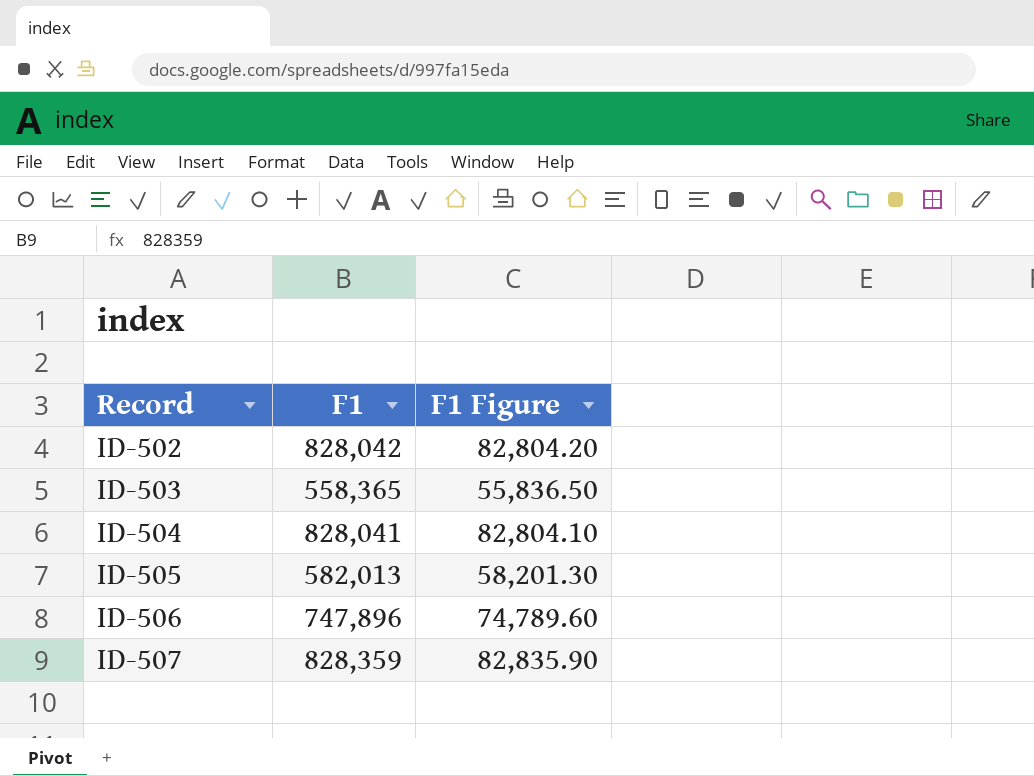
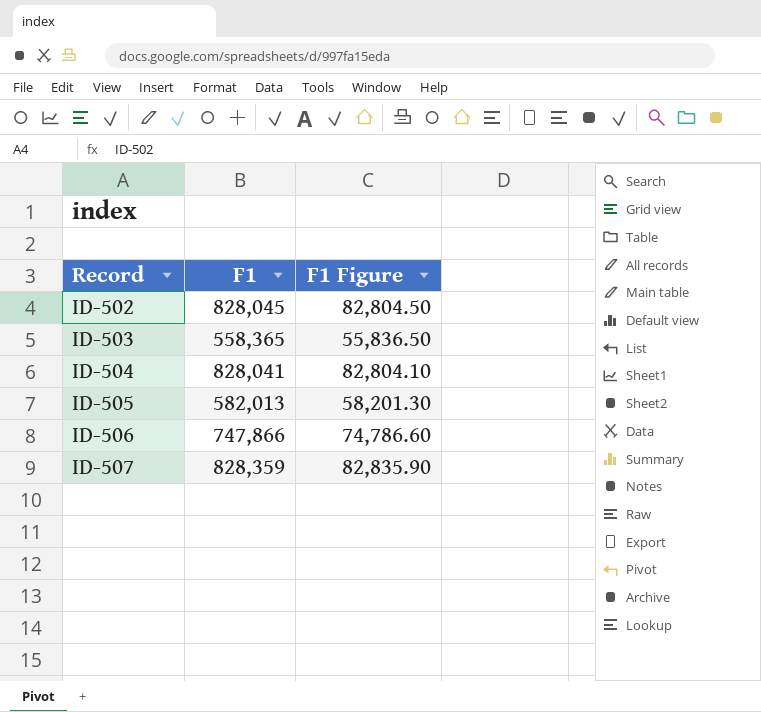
ID-502 | F1: 828,042 -> 828,045
ID-502 | F1 Figure: 82,804.20 -> 82,804.50
ID-506 | F1: 747,896 -> 747,866
ID-506 | F1 Figure: 74,789.60 -> 74,786.60

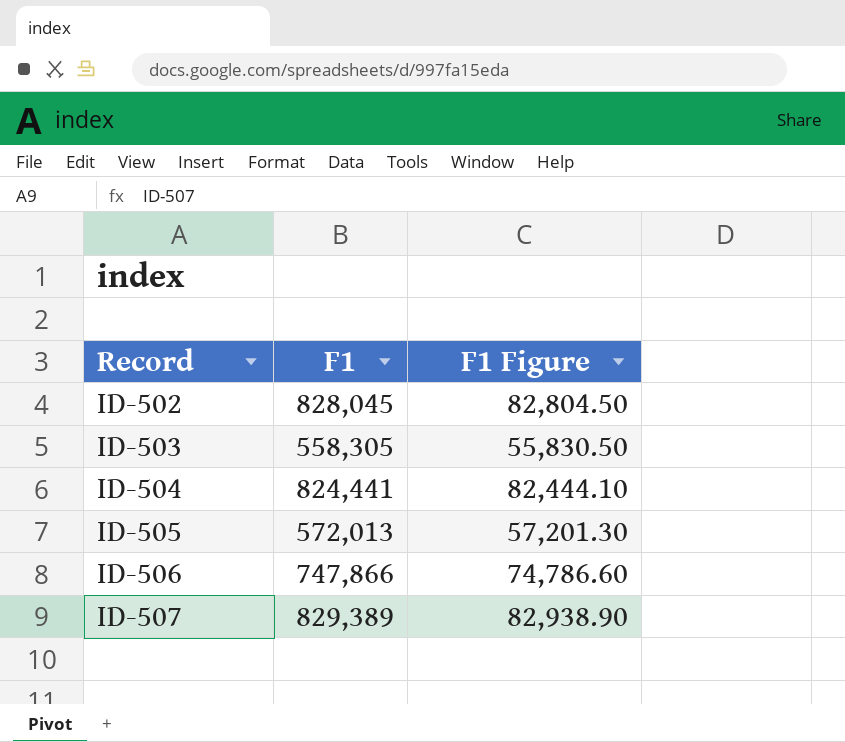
ID-503 | F1: 558,365 -> 558,305
ID-503 | F1 Figure: 55,836.50 -> 55,830.50
ID-504 | F1: 828,041 -> 824,441
ID-504 | F1 Figure: 82,804.10 -> 82,444.10
ID-505 | F1: 582,013 -> 572,013
ID-505 | F1 Figure: 58,201.30 -> 57,201.30
ID-507 | F1: 828,359 -> 829,389
ID-507 | F1 Figure: 82,835.90 -> 82,938.90

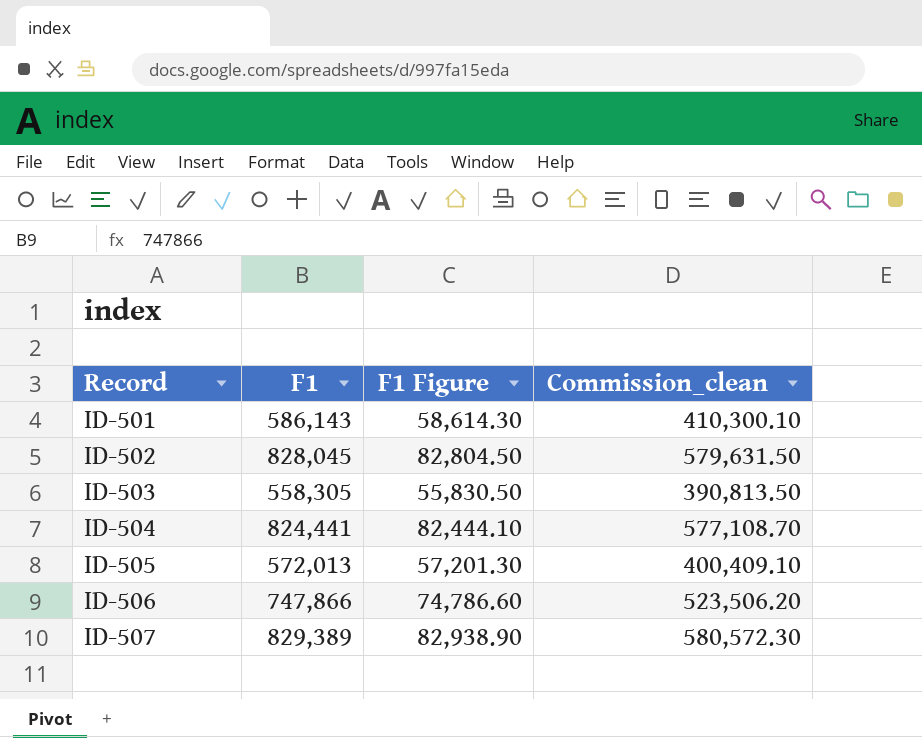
column Commission_clean | formula: none -> [F1] * 0.7
row ID-501: none -> 586,143 | 58,614.30 | 410,300.10

